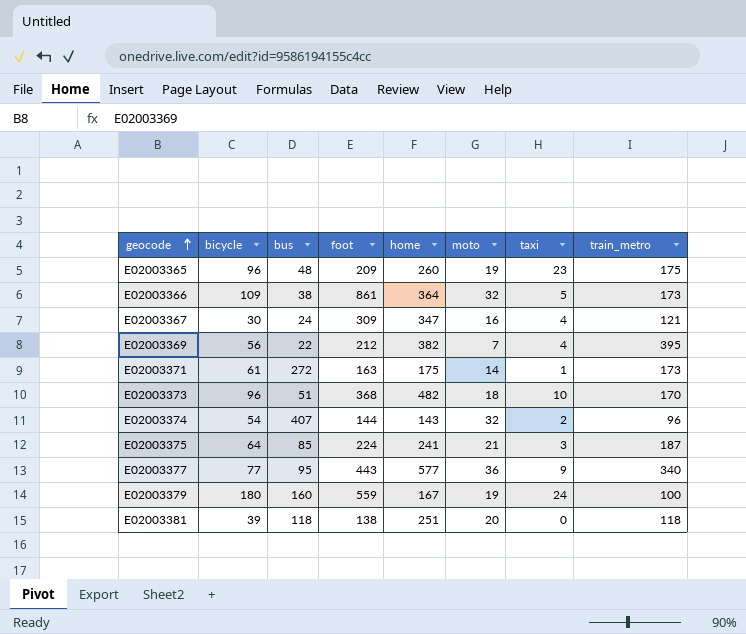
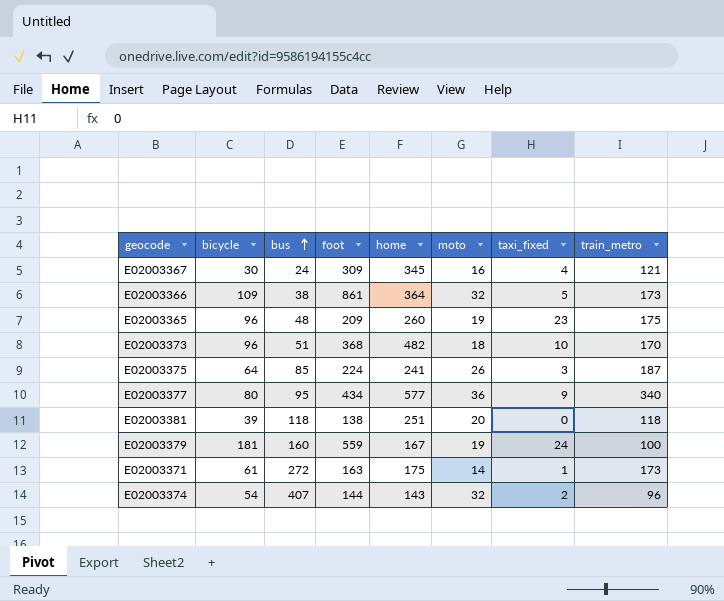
row order: geocode ascending -> bus ascending
column name: taxi -> taxi_fixed
row E02003369: 56 | 22 | 212 | 382 | 7 | 4 | 395 -> none
E02003367 | home: 347 -> 345
E02003375 | moto: 21 -> 26
E02003377 | bicycle: 77 -> 80
E02003377 | foot: 443 -> 434
E02003379 | bicycle: 180 -> 181

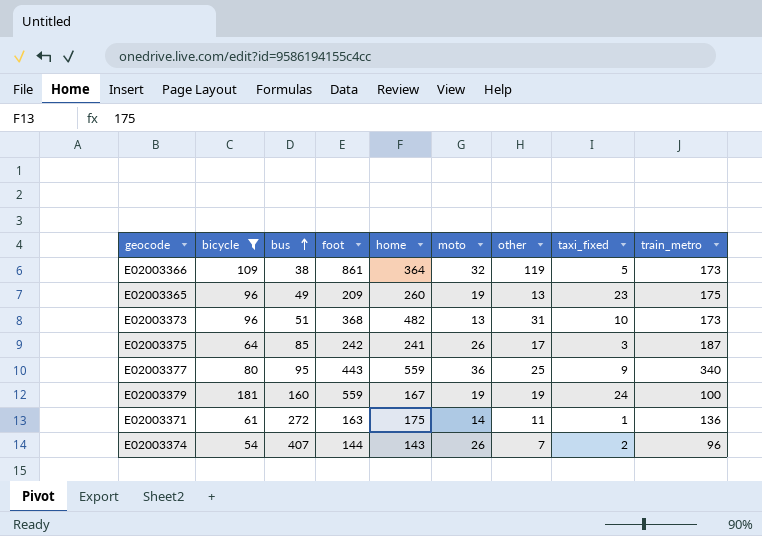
filter: none -> bicycle >= 54
column other | position: none -> 7
E02003365 | bus: 48 -> 49
E02003373 | moto: 18 -> 13
E02003373 | train_metro: 170 -> 173
E02003375 | foot: 224 -> 242
E02003377 | foot: 434 -> 443
E02003377 | home: 577 -> 559
E02003371 | train_metro: 173 -> 136
E02003374 | moto: 32 -> 26

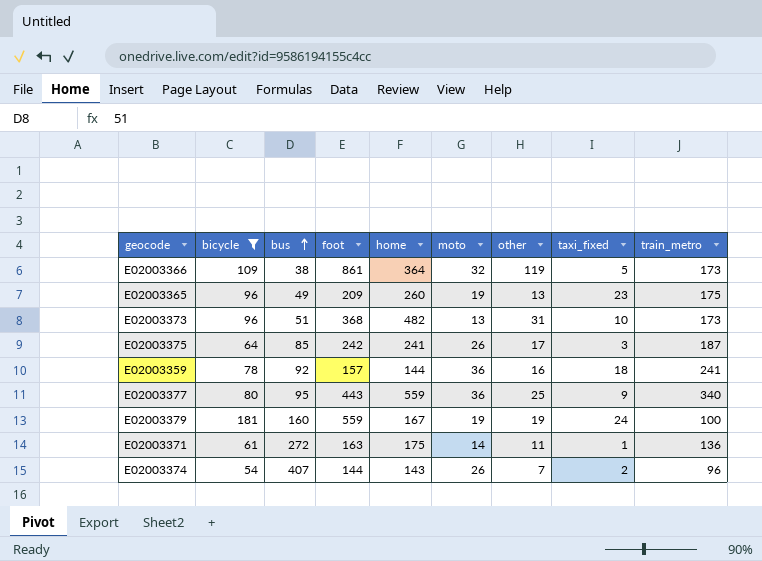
row E02003359: none -> 78 | 92 | 157 | 144 | 36 | 16 | 18 | 241

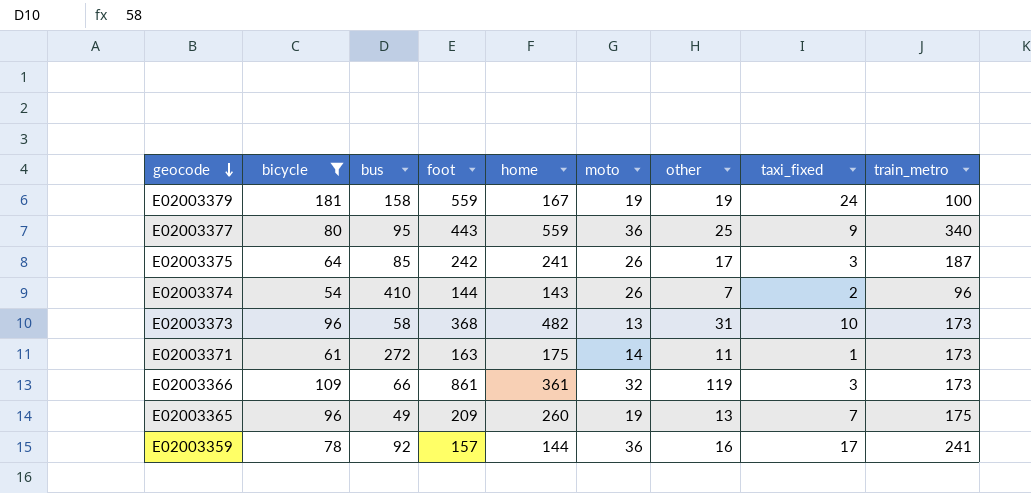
row order: bus ascending -> geocode descending
E02003379 | bus: 160 -> 158
E02003374 | bus: 407 -> 410
E02003373 | bus: 51 -> 58
E02003371 | train_metro: 136 -> 173
E02003366 | bus: 38 -> 66
E02003366 | home: 364 -> 361
E02003366 | taxi_fixed: 5 -> 3
E02003365 | taxi_fixed: 23 -> 7
E02003359 | taxi_fixed: 18 -> 17

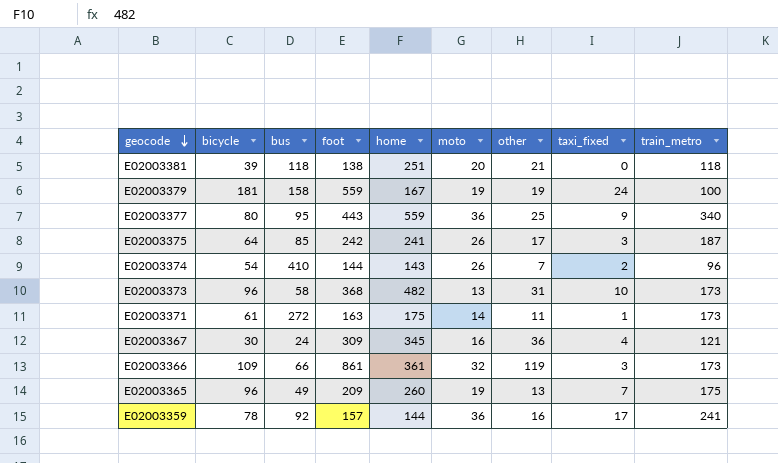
filter: bicycle >= 54 -> none

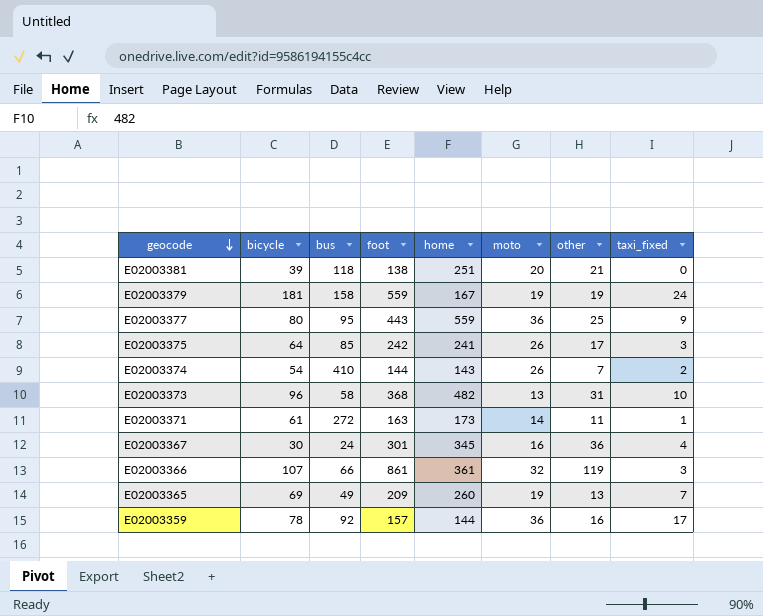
column train_metro | position: 9 -> none
E02003371 | home: 175 -> 173
E02003367 | foot: 309 -> 301
E02003366 | bicycle: 109 -> 107
E02003365 | bicycle: 96 -> 69

